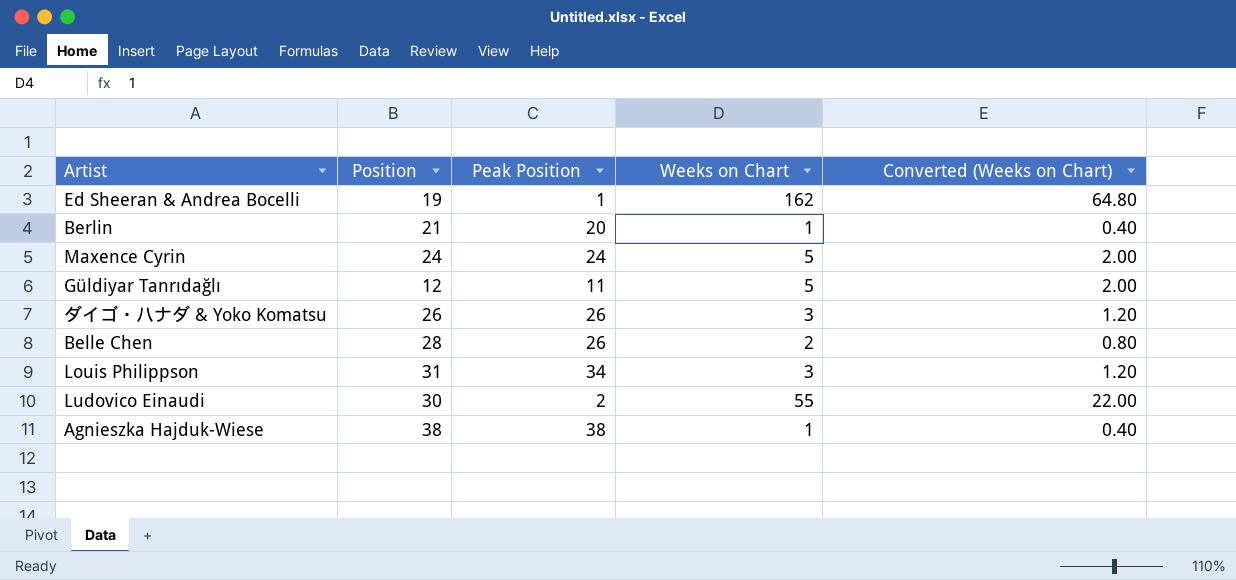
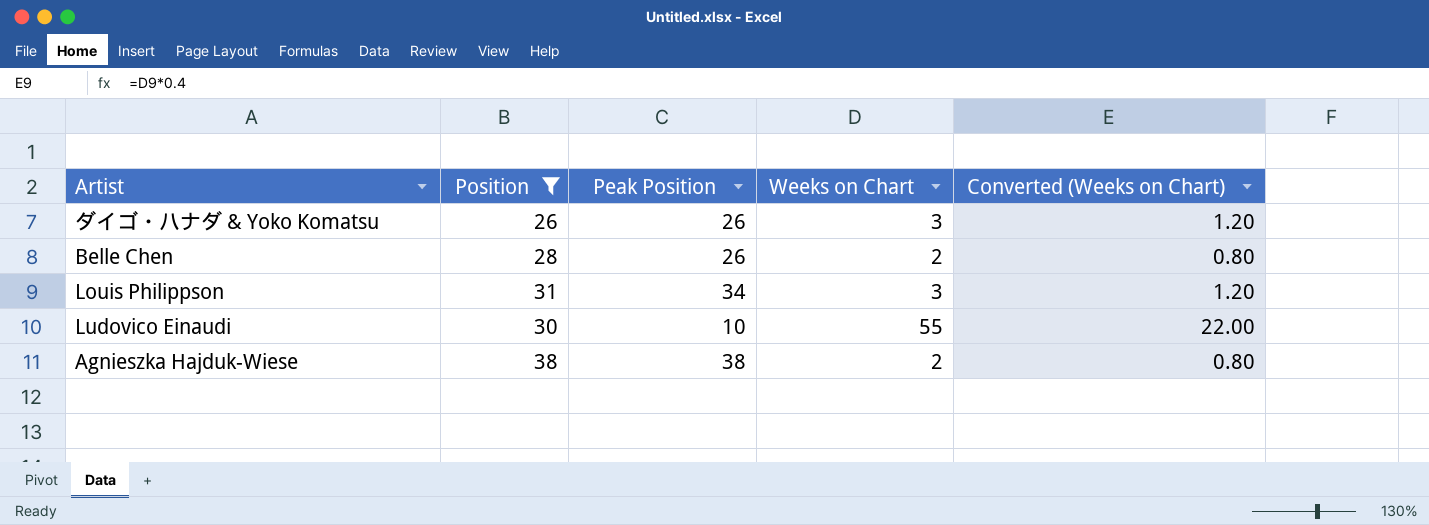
filter: none -> Position >= 26
Ludovico Einaudi | Peak Position: 2 -> 10
Agnieszka Hajduk-Wiese | Weeks on Chart: 1 -> 2
Agnieszka Hajduk-Wiese | Converted (Weeks on Chart): 0.40 -> 0.80

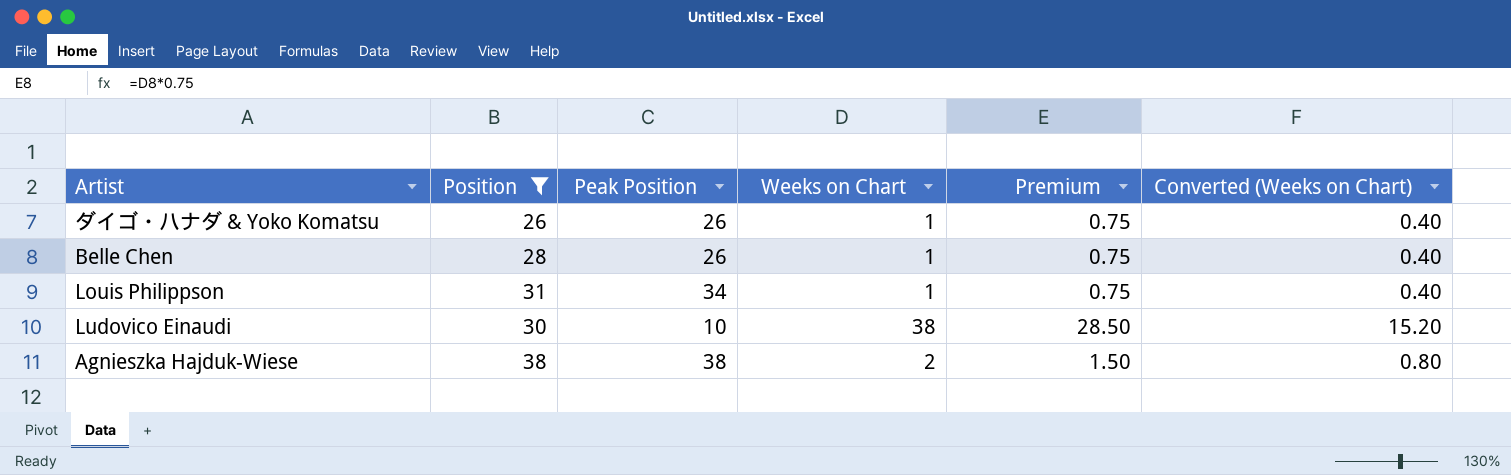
column Premium | formula: none -> [Weeks on Chart] * 0.75
ダイゴ・ハナダ & Yoko Komatsu | Weeks on Chart: 3 -> 1
ダイゴ・ハナダ & Yoko Komatsu | Converted (Weeks on Chart): 1.20 -> 0.40
Belle Chen | Weeks on Chart: 2 -> 1
Belle Chen | Converted (Weeks on Chart): 0.80 -> 0.40
Louis Philippson | Weeks on Chart: 3 -> 1
Louis Philippson | Converted (Weeks on Chart): 1.20 -> 0.40
Ludovico Einaudi | Weeks on Chart: 55 -> 38
Ludovico Einaudi | Converted (Weeks on Chart): 22.00 -> 15.20

